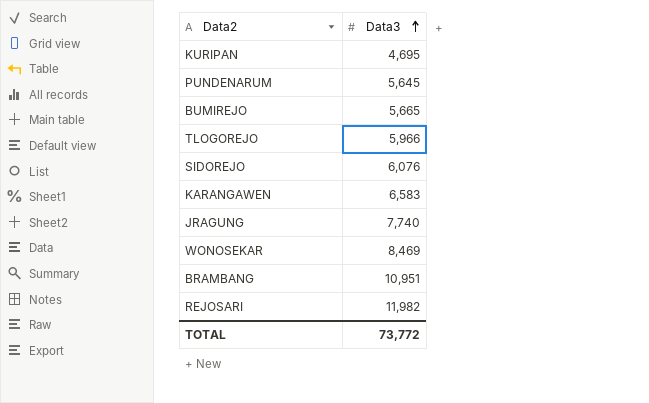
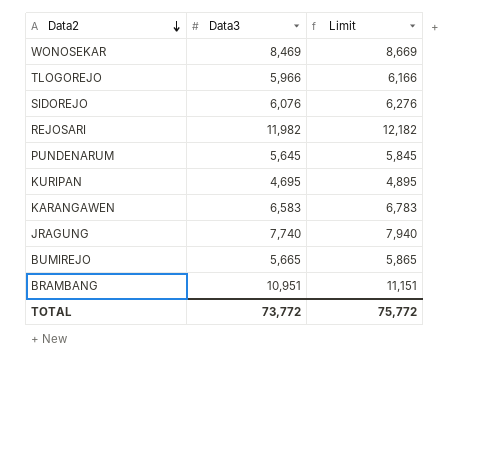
row order: Data3 ascending -> Data2 descending
column Limit | formula: none -> [Data3] + 200

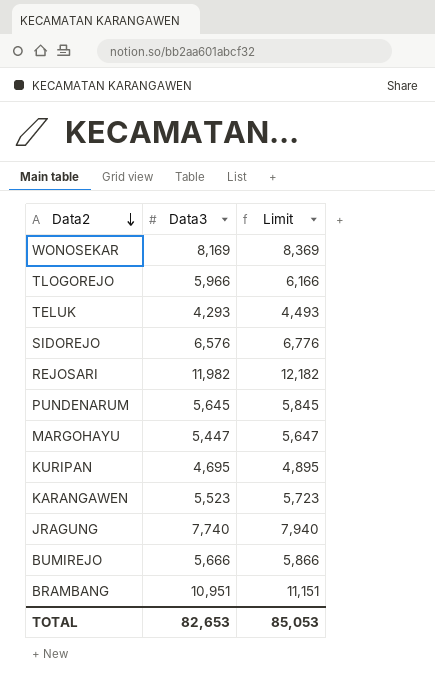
WONOSEKAR | Data3: 8,469 -> 8,169
WONOSEKAR | Limit: 8,669 -> 8,369
row TELUK: none -> 4,293 | 4,493
SIDOREJO | Data3: 6,076 -> 6,576
SIDOREJO | Limit: 6,276 -> 6,776
row MARGOHAYU: none -> 5,447 | 5,647
KARANGAWEN | Data3: 6,583 -> 5,523
KARANGAWEN | Limit: 6,783 -> 5,723
BUMIREJO | Data3: 5,665 -> 5,666
BUMIREJO | Limit: 5,865 -> 5,866
TOTAL | Data3: 73,772 -> 82,653
TOTAL | Limit: 75,772 -> 85,053

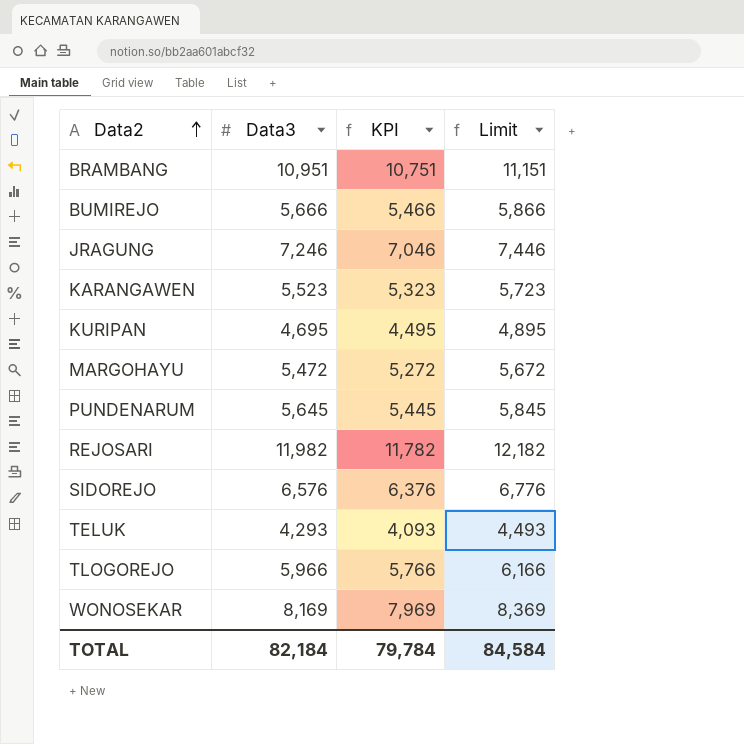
row order: Data2 descending -> Data2 ascending
column KPI | formula: none -> [Data3] - 200
JRAGUNG | Data3: 7,740 -> 7,246
JRAGUNG | Limit: 7,940 -> 7,446
MARGOHAYU | Data3: 5,447 -> 5,472
MARGOHAYU | Limit: 5,647 -> 5,672
TOTAL | Data3: 82,653 -> 82,184
TOTAL | Limit: 85,053 -> 84,584

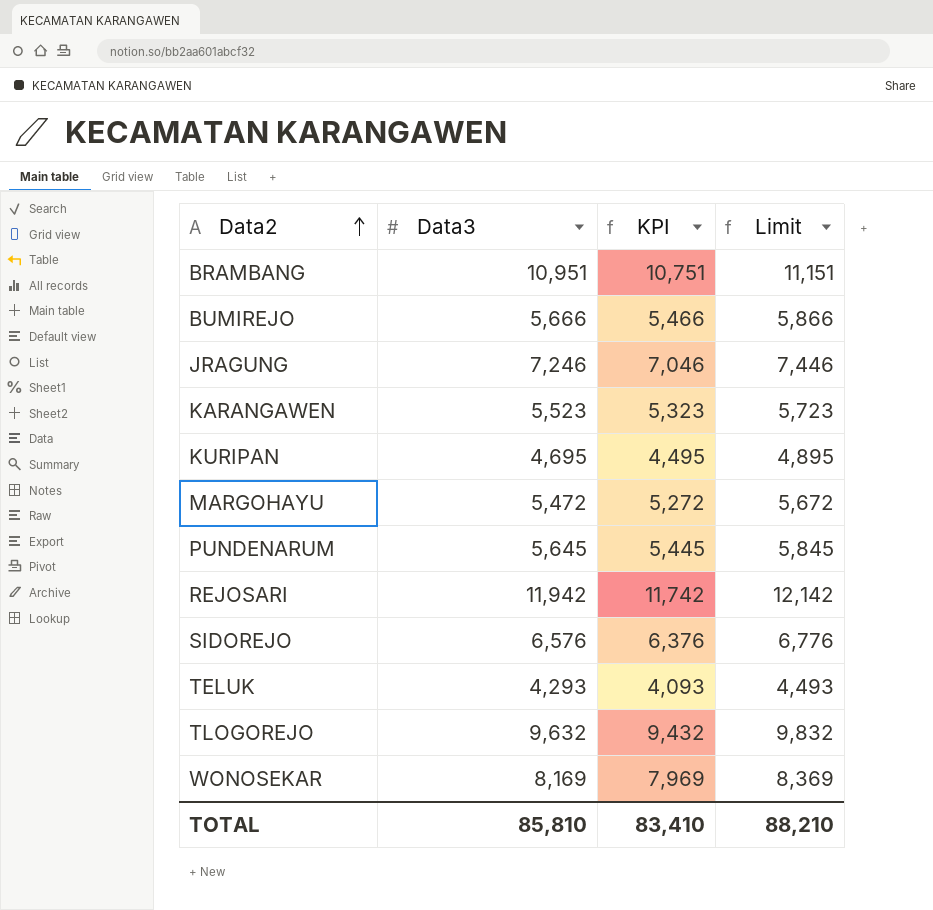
REJOSARI | Data3: 11,982 -> 11,942
REJOSARI | KPI: 11,782 -> 11,742
REJOSARI | Limit: 12,182 -> 12,142
TLOGOREJO | Data3: 5,966 -> 9,632
TLOGOREJO | KPI: 5,766 -> 9,432
TLOGOREJO | Limit: 6,166 -> 9,832
TOTAL | Data3: 82,184 -> 85,810
TOTAL | KPI: 79,784 -> 83,410
TOTAL | Limit: 84,584 -> 88,210

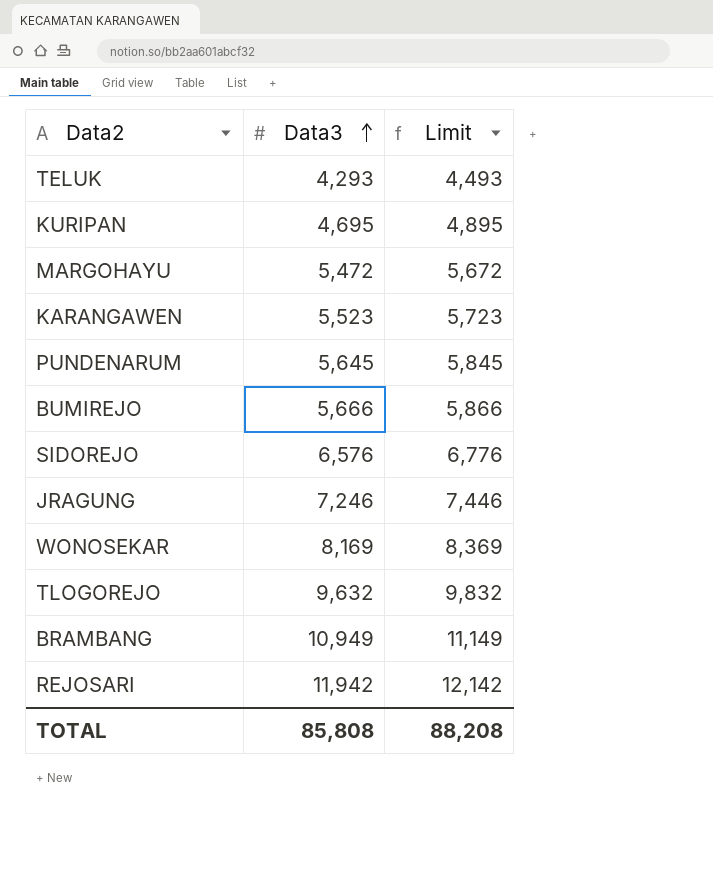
row order: Data2 ascending -> Data3 ascending
column KPI | formula: [Data3] - 200 -> none
BRAMBANG | Data3: 10,951 -> 10,949
BRAMBANG | Limit: 11,151 -> 11,149
TOTAL | Data3: 85,810 -> 85,808
TOTAL | Limit: 88,210 -> 88,208

